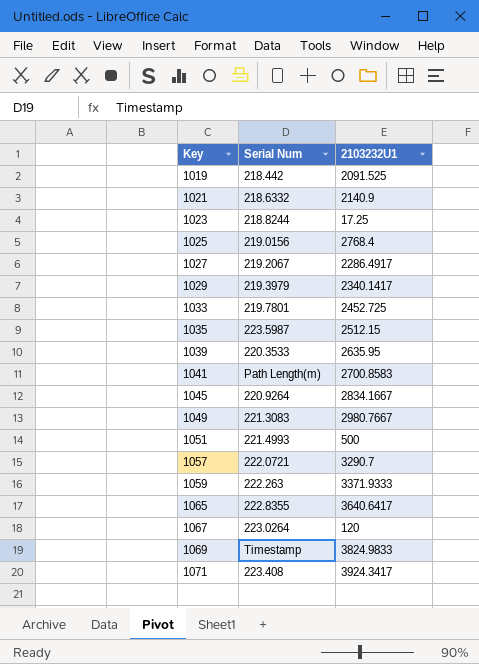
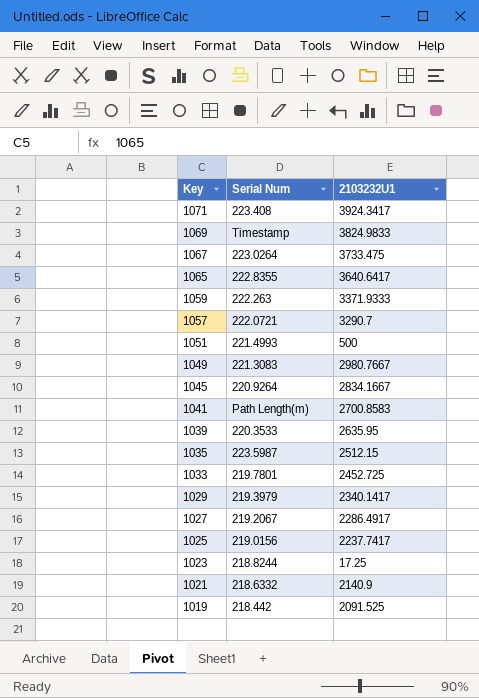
row order: Key ascending -> Key descending
1067 | 2103232U1: 120 -> 3733.475
1025 | 2103232U1: 2768.4 -> 2237.7417

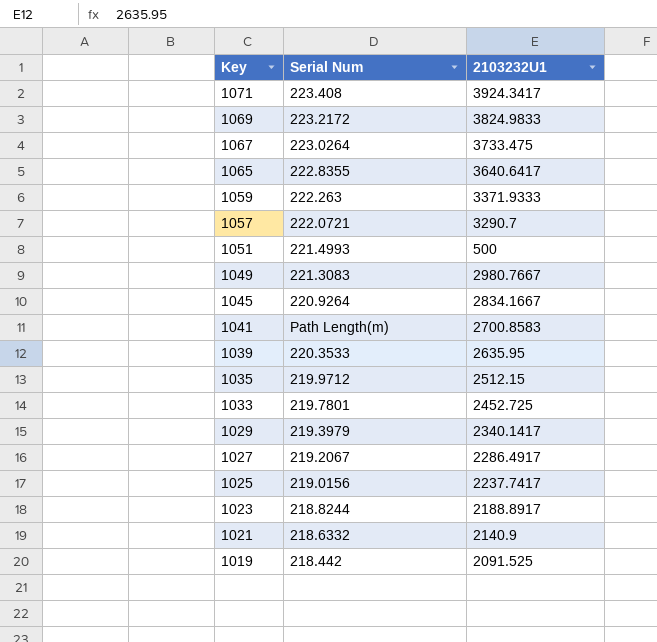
1069 | Serial Num: Timestamp -> 223.2172
1035 | Serial Num: 223.5987 -> 219.9712
1023 | 2103232U1: 17.25 -> 2188.8917

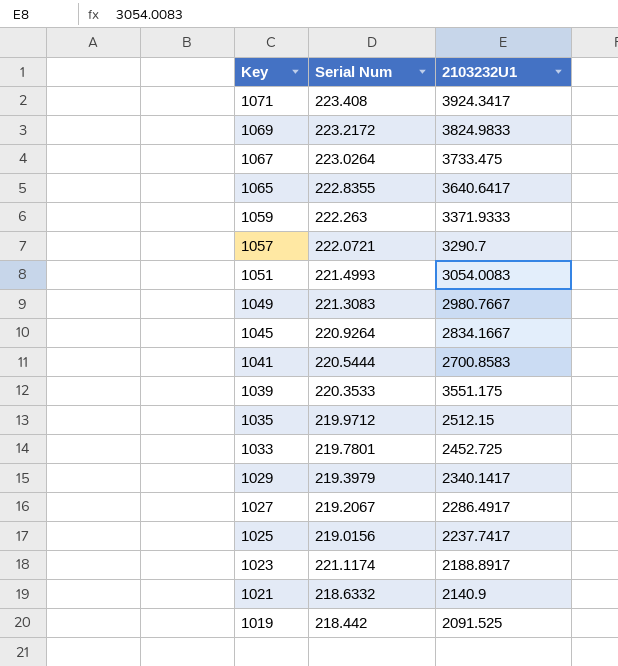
1051 | 2103232U1: 500 -> 3054.0083
1041 | Serial Num: Path Length(m) -> 220.5444
1039 | 2103232U1: 2635.95 -> 3551.175
1023 | Serial Num: 218.8244 -> 221.1174

